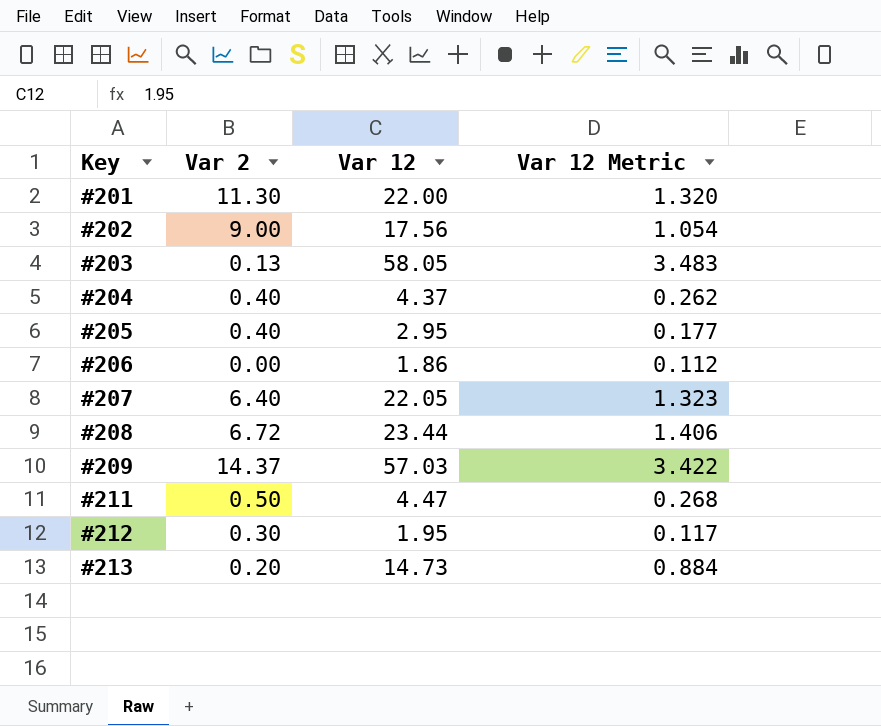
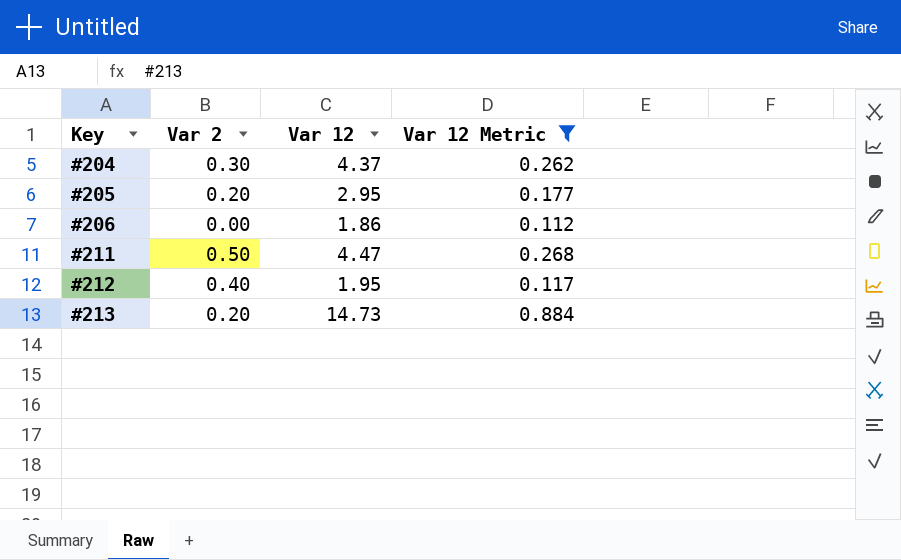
filter: none -> Var 12 Metric <= 0.884
#204 | Var 2: 0.40 -> 0.30
#205 | Var 2: 0.40 -> 0.20
#212 | Var 2: 0.30 -> 0.40

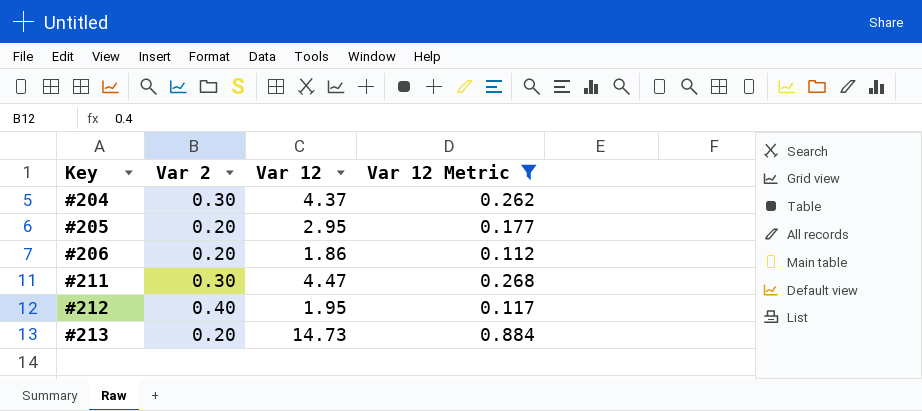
#206 | Var 2: 0.00 -> 0.20
#211 | Var 2: 0.50 -> 0.30

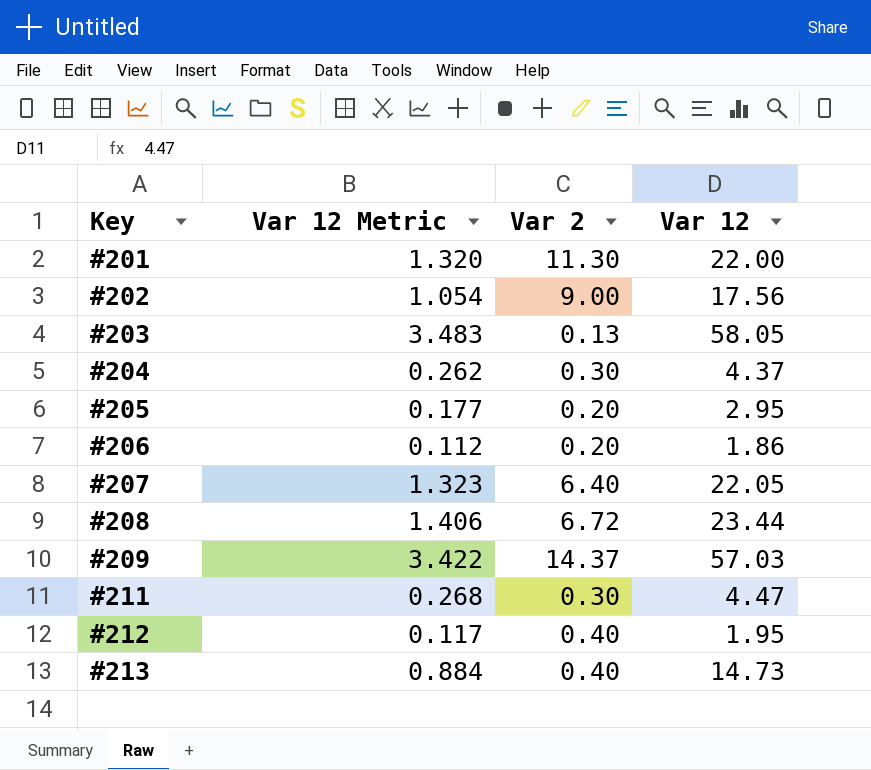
filter: Var 12 Metric <= 0.884 -> none
column Var 12 Metric | position: 4 -> 2
#213 | Var 2: 0.20 -> 0.40

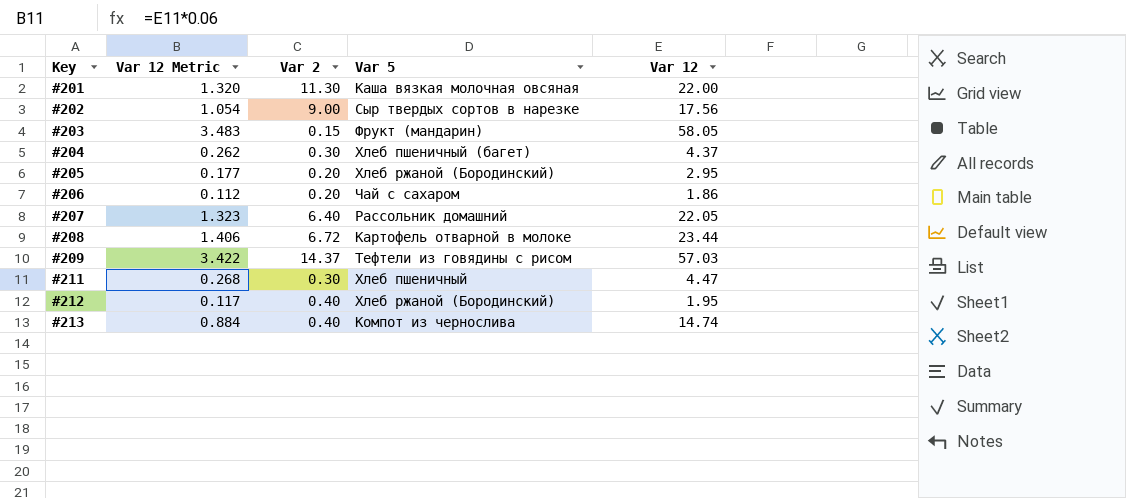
column Var 5 | position: none -> 4
#203 | Var 2: 0.13 -> 0.15
#213 | Var 12: 14.73 -> 14.74

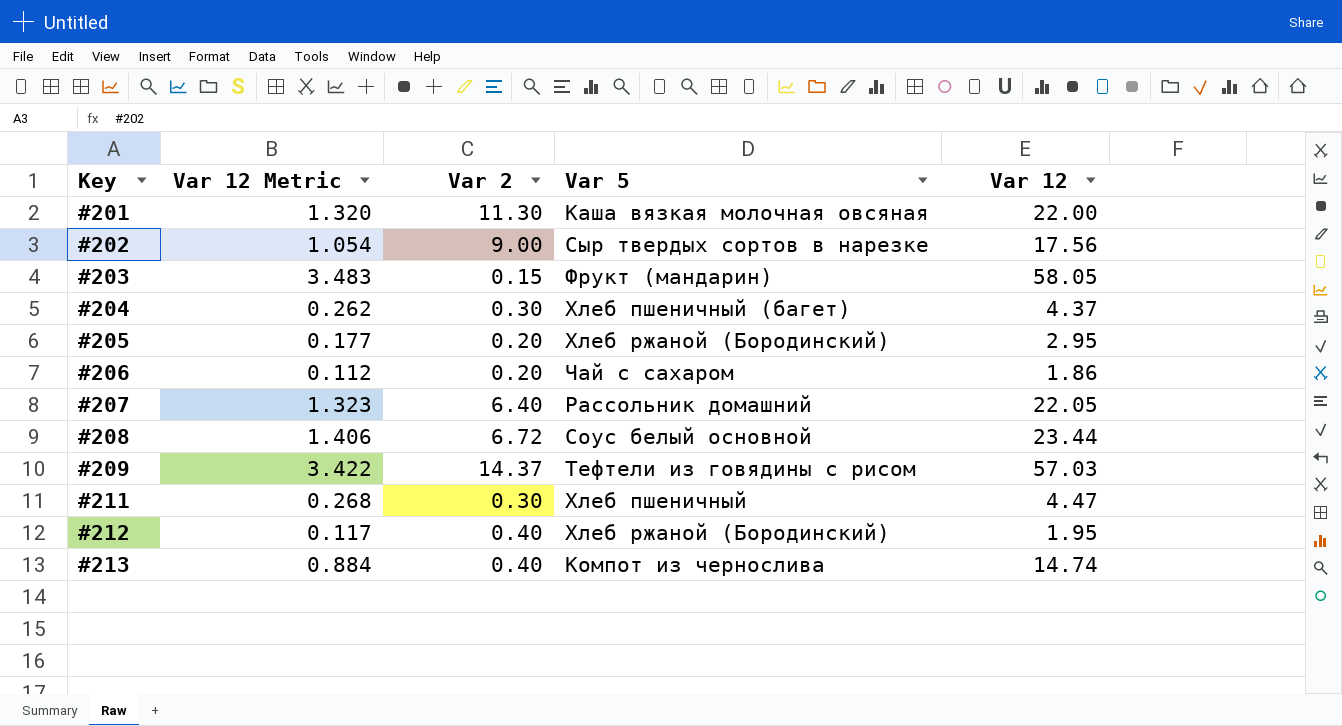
#208 | Var 5: Картофель отварной в молоке -> Соус белый основной

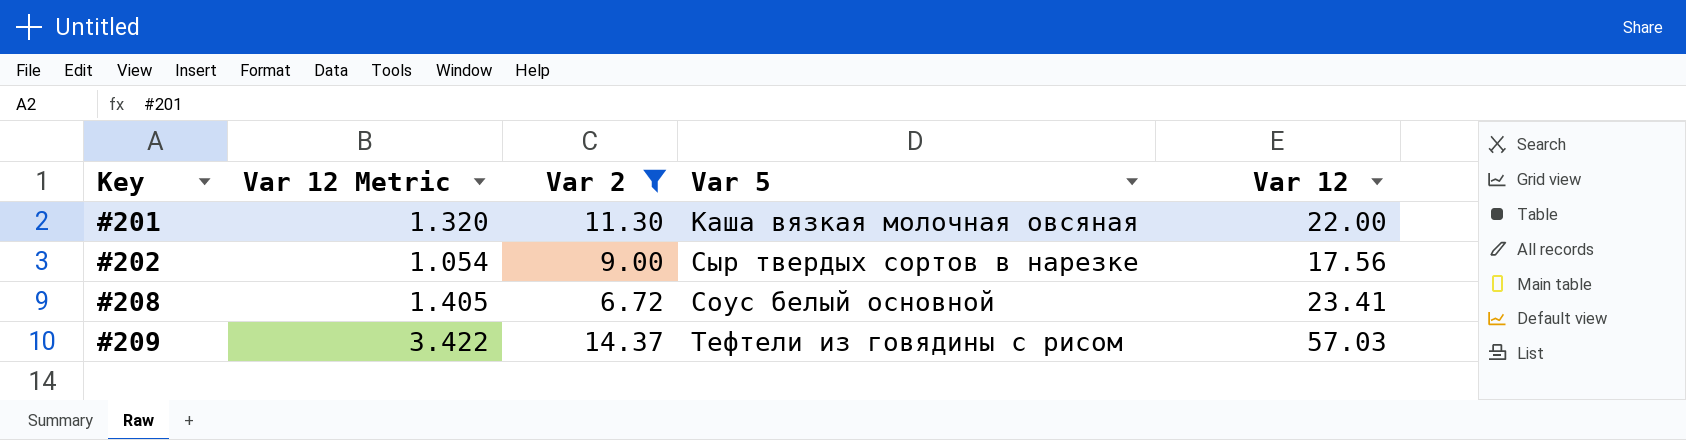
filter: none -> Var 2 >= 6.72
#208 | Var 12 Metric: 1.406 -> 1.405
#208 | Var 12: 23.44 -> 23.41

